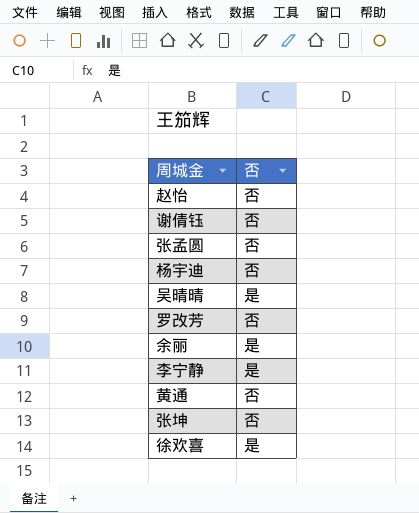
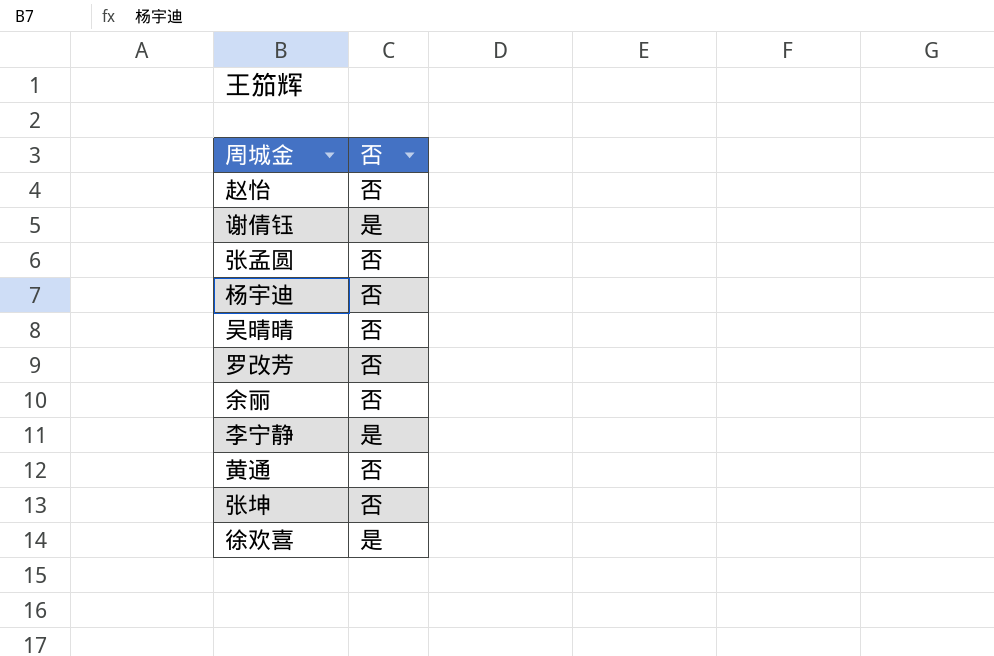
谢倩钰 | 否: 否 -> 是
吴晴晴 | 否: 是 -> 否
余丽 | 否: 是 -> 否

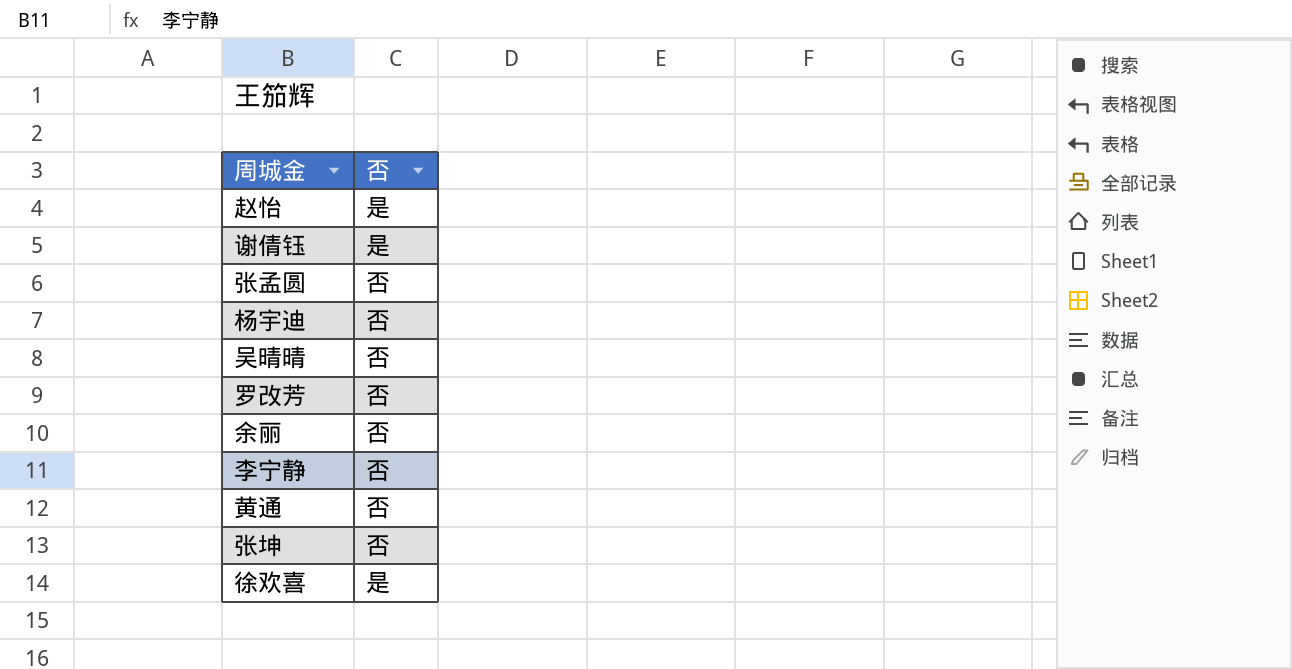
赵怡 | 否: 否 -> 是
李宁静 | 否: 是 -> 否

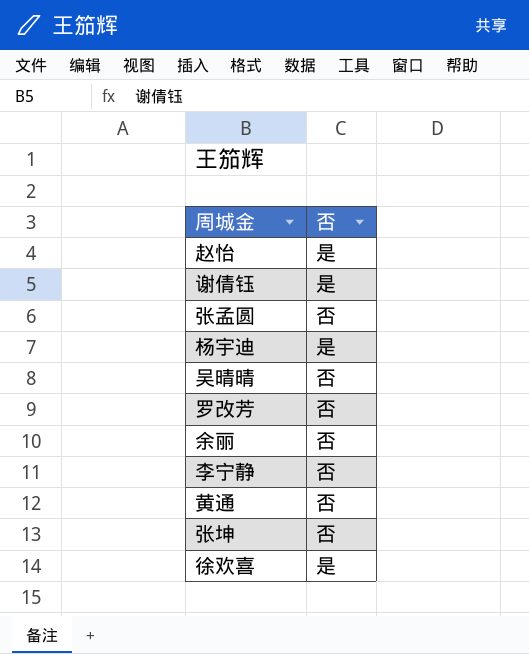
杨宇迪 | 否: 否 -> 是

